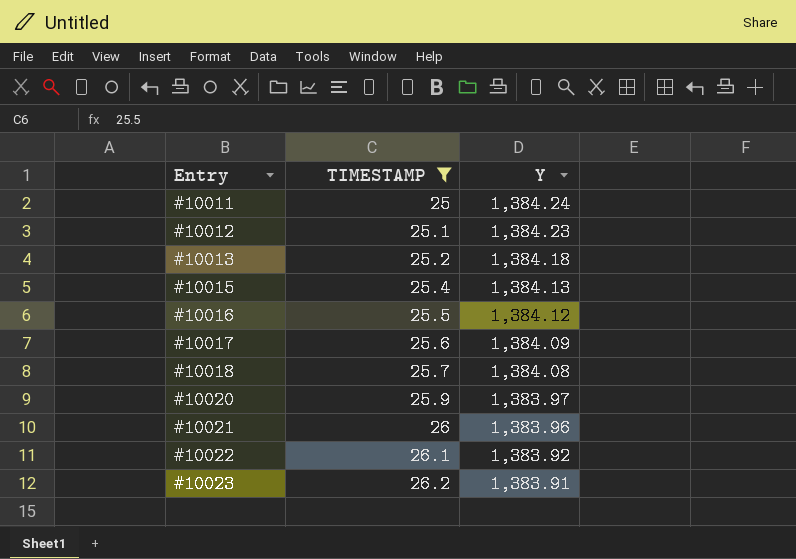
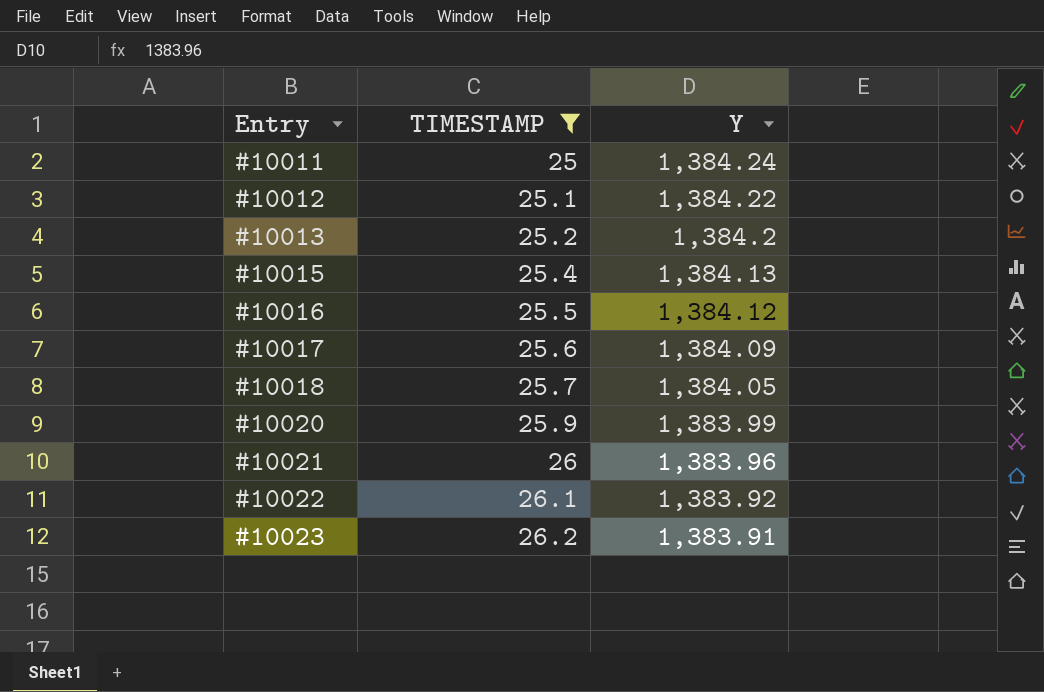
#10012 | Y: 1,384.23 -> 1,384.22
#10013 | Y: 1,384.18 -> 1,384.2
#10018 | Y: 1,384.08 -> 1,384.05
#10020 | Y: 1,383.97 -> 1,383.99

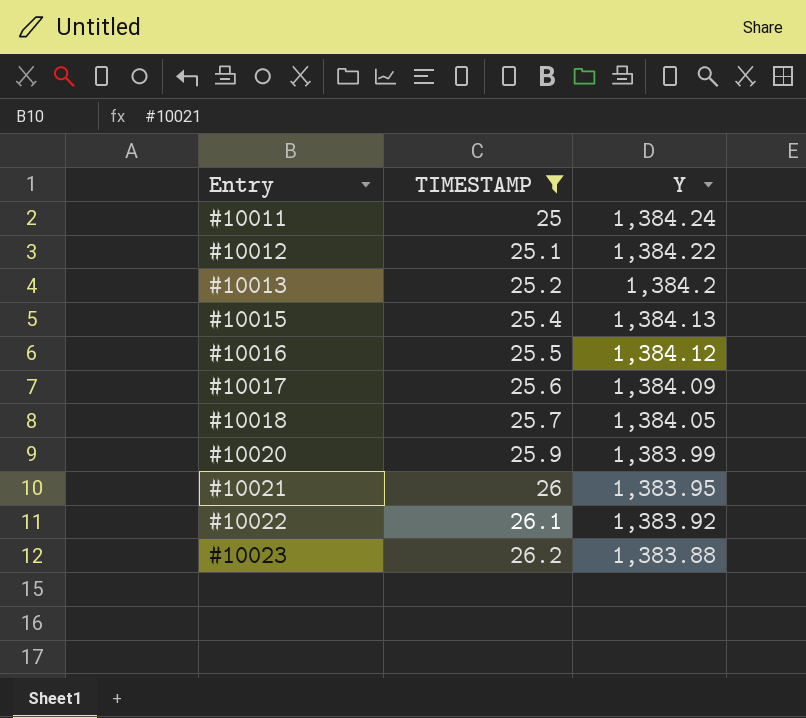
#10021 | Y: 1,383.96 -> 1,383.95
#10023 | Y: 1,383.91 -> 1,383.88

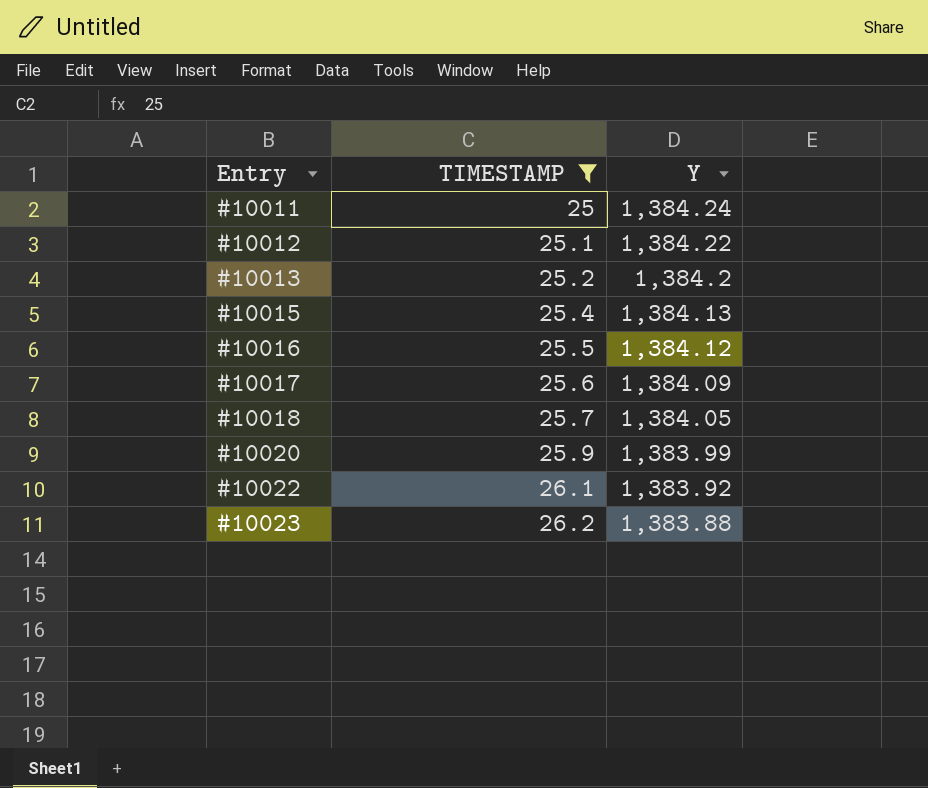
row #10021: 26 | 1,383.95 -> none

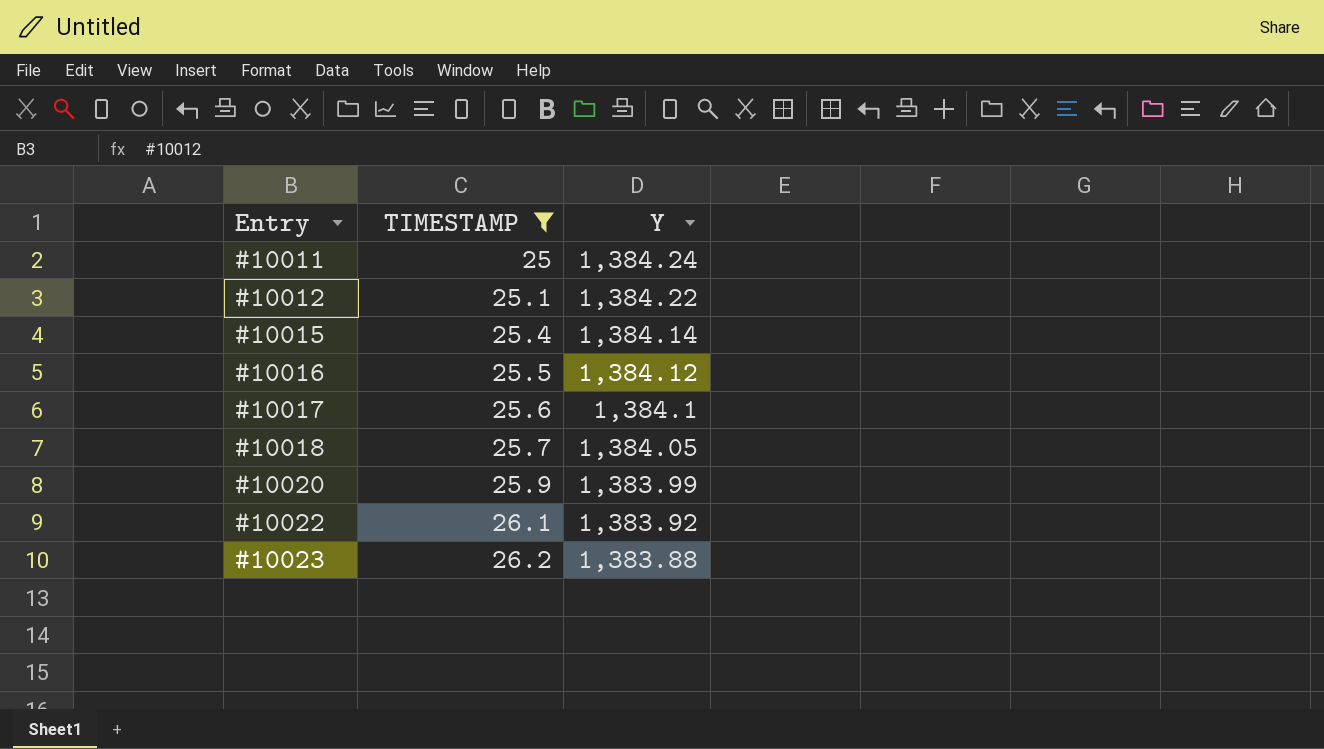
row #10013: 25.2 | 1,384.2 -> none
#10015 | Y: 1,384.13 -> 1,384.14
#10017 | Y: 1,384.09 -> 1,384.1

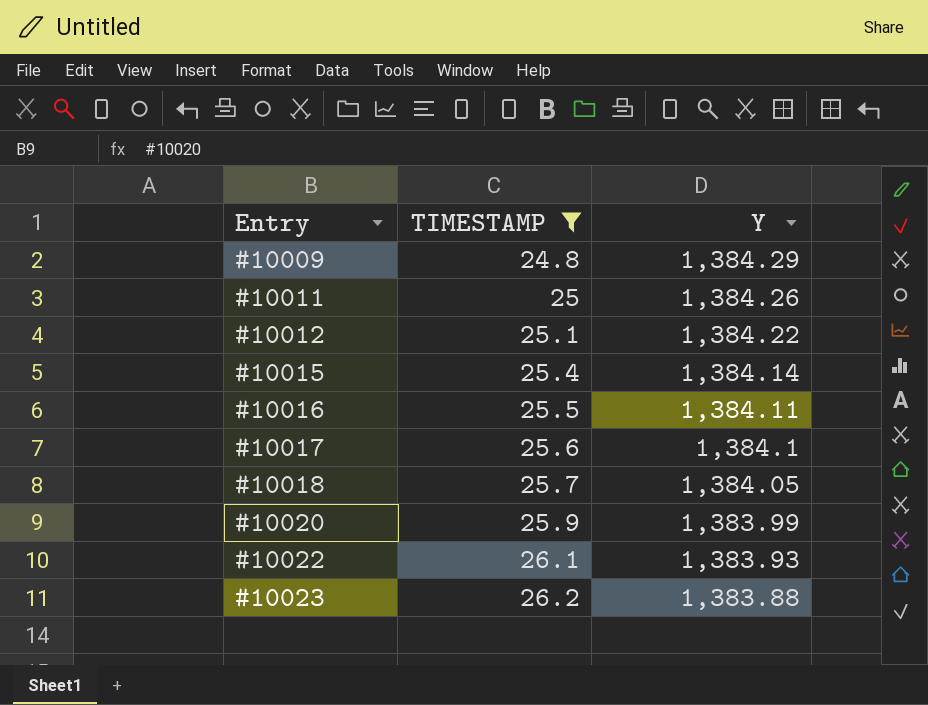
row #10009: none -> 24.8 | 1,384.29
#10011 | Y: 1,384.24 -> 1,384.26
#10016 | Y: 1,384.12 -> 1,384.11
#10022 | Y: 1,383.92 -> 1,383.93

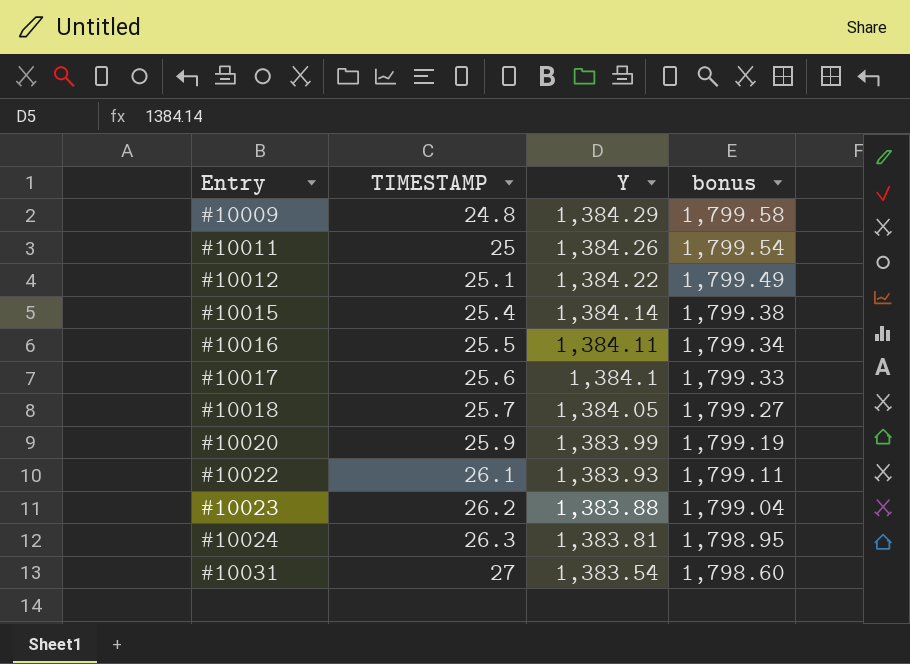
filter: TIMESTAMP <= 26.2 -> none
column bonus | formula: none -> [Y] * 1.3

